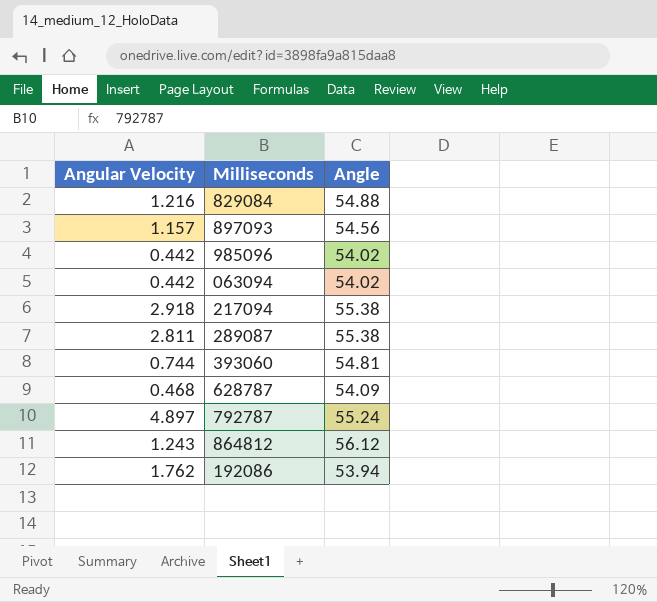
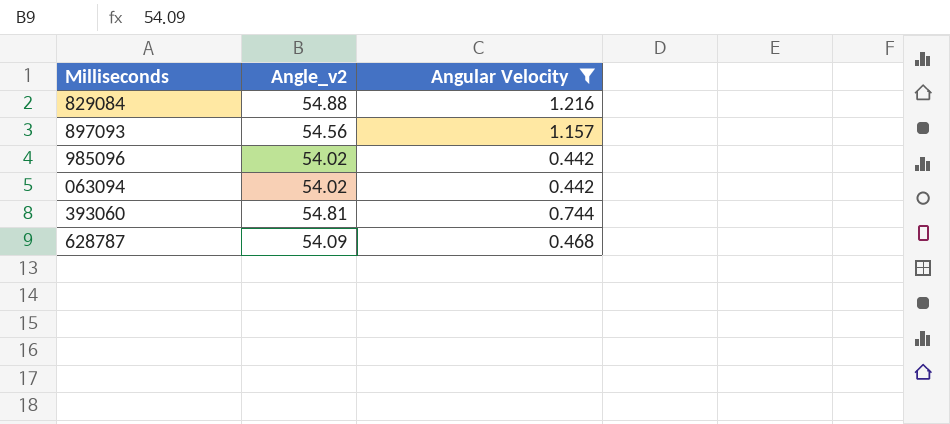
filter: none -> Angular Velocity <= 1.216
column name: Angle -> Angle_v2
column Angular Velocity | position: 1 -> 3

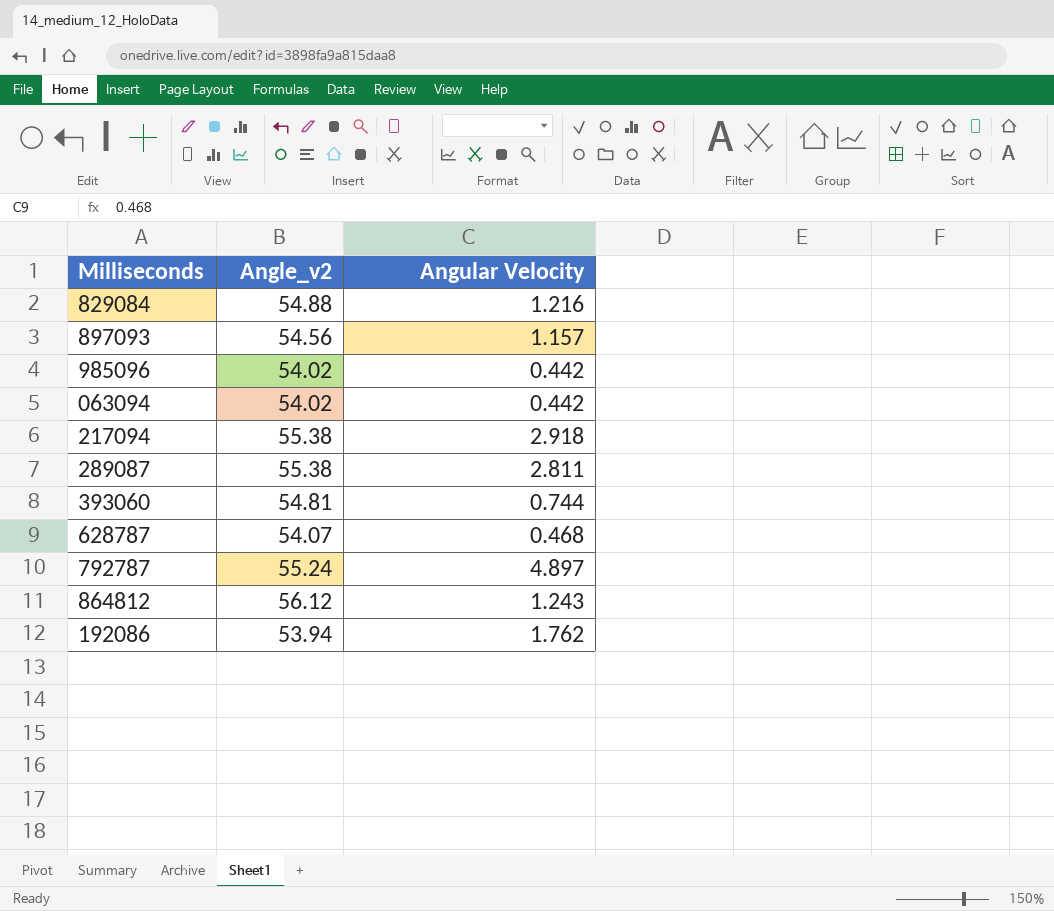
filter: Angular Velocity <= 1.216 -> none
628787 | Angle_v2: 54.09 -> 54.07

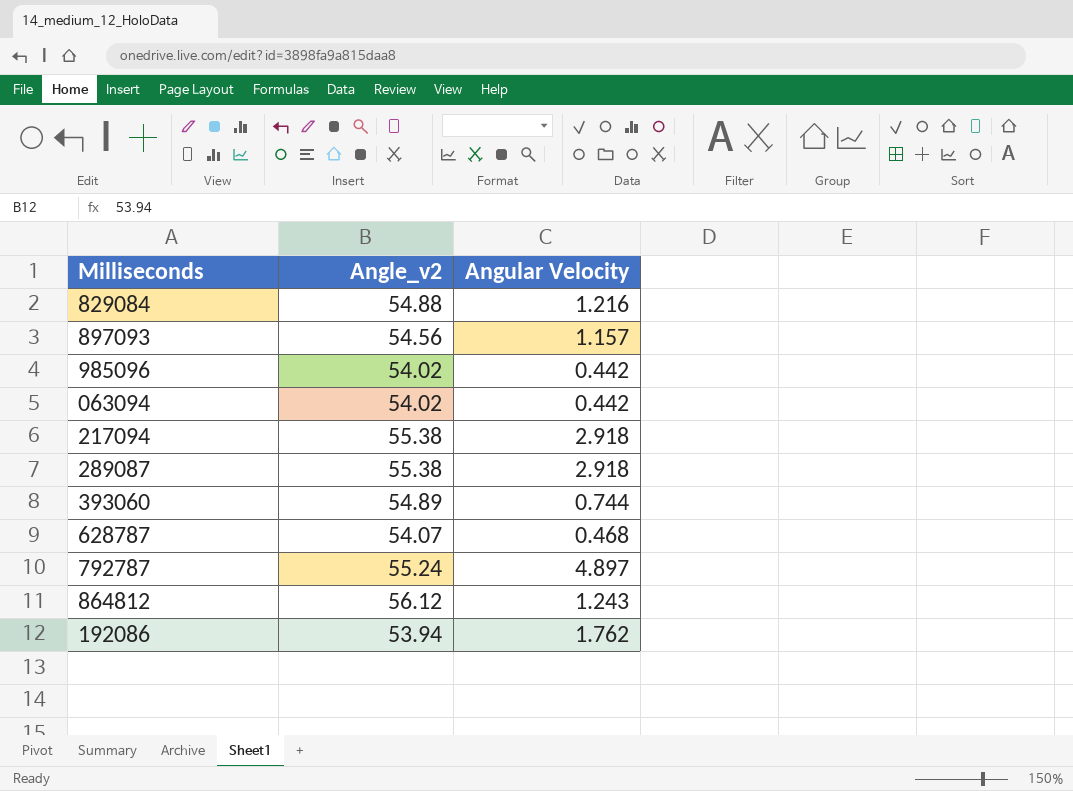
289087 | Angular Velocity: 2.811 -> 2.918
393060 | Angle_v2: 54.81 -> 54.89

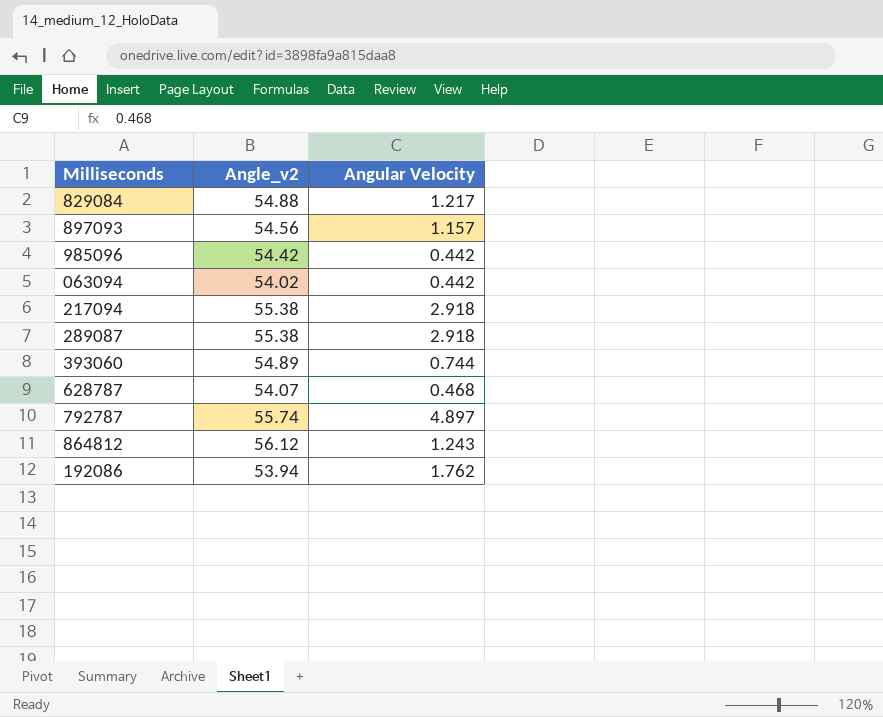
829084 | Angular Velocity: 1.216 -> 1.217
985096 | Angle_v2: 54.02 -> 54.42
792787 | Angle_v2: 55.24 -> 55.74

